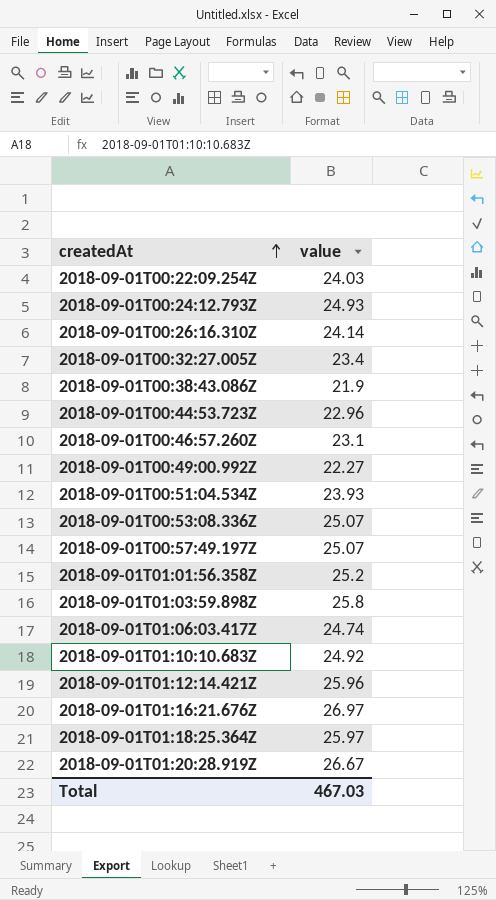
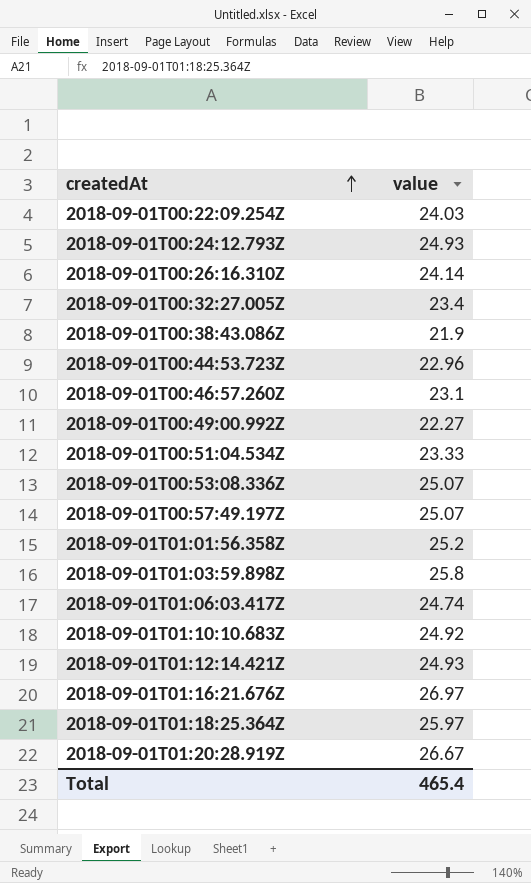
2018-09-01T00:51:04.534Z | value: 23.93 -> 23.33
2018-09-01T01:12:14.421Z | value: 25.96 -> 24.93
Total | value: 467.03 -> 465.4

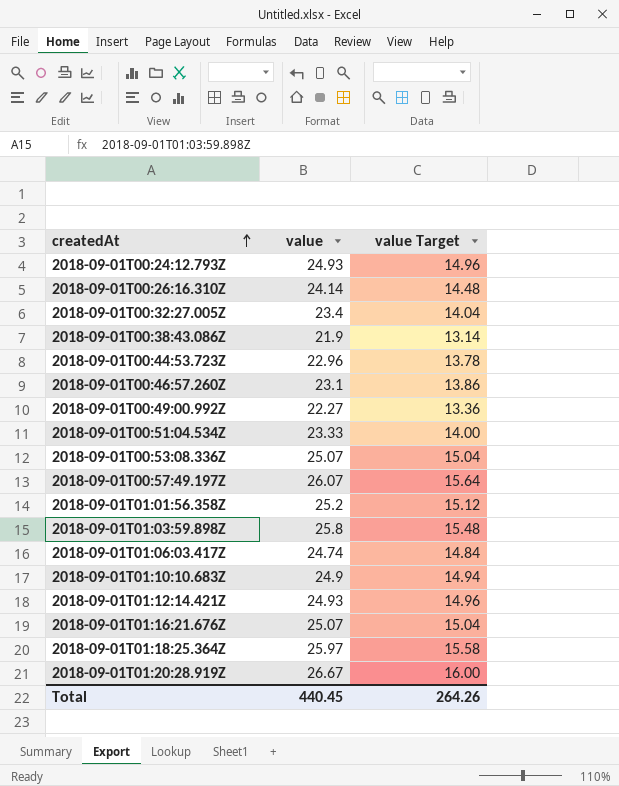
column value Target | formula: none -> [value] * 0.6
row 2018-09-01T00:22:09.254Z: 24.03 -> none
2018-09-01T00:57:49.197Z | value: 25.07 -> 26.07
2018-09-01T01:10:10.683Z | value: 24.92 -> 24.9
2018-09-01T01:16:21.676Z | value: 26.97 -> 25.07
Total | value: 465.4 -> 440.45

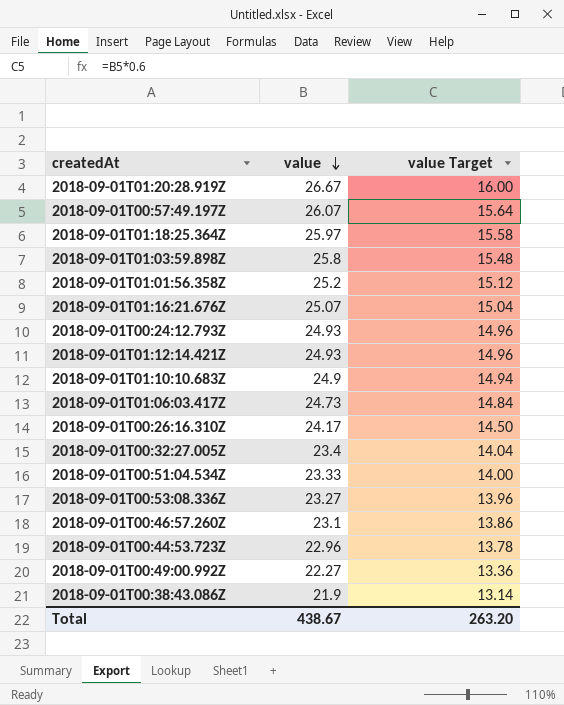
row order: createdAt ascending -> value descending
2018-09-01T01:06:03.417Z | value: 24.74 -> 24.73
2018-09-01T00:26:16.310Z | value: 24.14 -> 24.17
2018-09-01T00:26:16.310Z | value Target: 14.48 -> 14.50
2018-09-01T00:53:08.336Z | value: 25.07 -> 23.27
2018-09-01T00:53:08.336Z | value Target: 15.04 -> 13.96
Total | value: 440.45 -> 438.67
Total | value Target: 264.26 -> 263.20

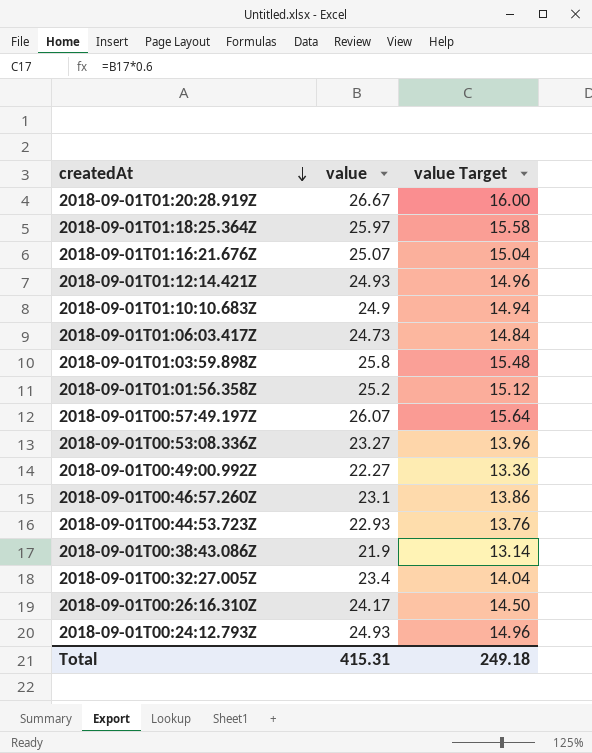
row order: value descending -> createdAt descending
row 2018-09-01T00:51:04.534Z: 23.33 | 14.00 -> none
2018-09-01T00:44:53.723Z | value: 22.96 -> 22.93
2018-09-01T00:44:53.723Z | value Target: 13.78 -> 13.76
Total | value: 438.67 -> 415.31
Total | value Target: 263.20 -> 249.18

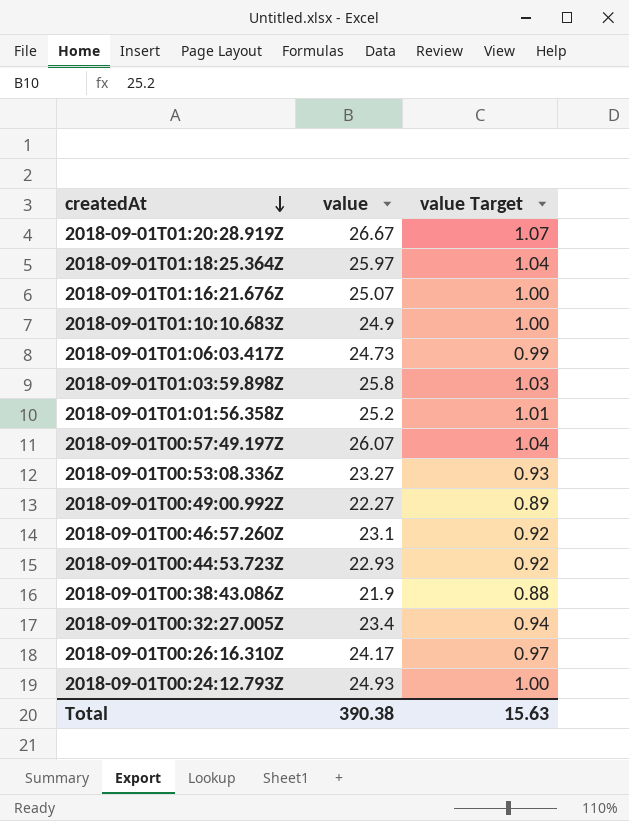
column value Target | formula: [value] * 0.6 -> [value] * 0.04
row 2018-09-01T01:12:14.421Z: 24.93 | 14.96 -> none
Total | value: 415.31 -> 390.38
Total | value Target: 249.18 -> 15.63

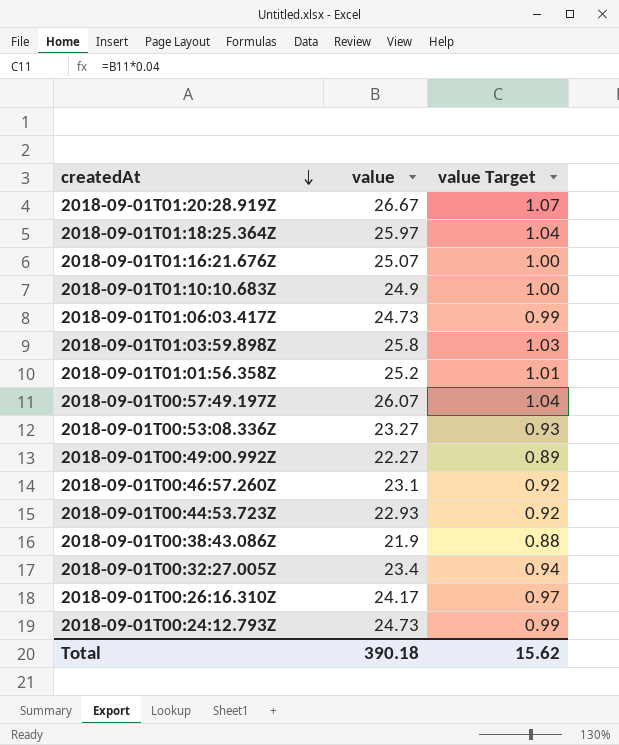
2018-09-01T00:24:12.793Z | value: 24.93 -> 24.73
2018-09-01T00:24:12.793Z | value Target: 1.00 -> 0.99
Total | value: 390.38 -> 390.18
Total | value Target: 15.63 -> 15.62

